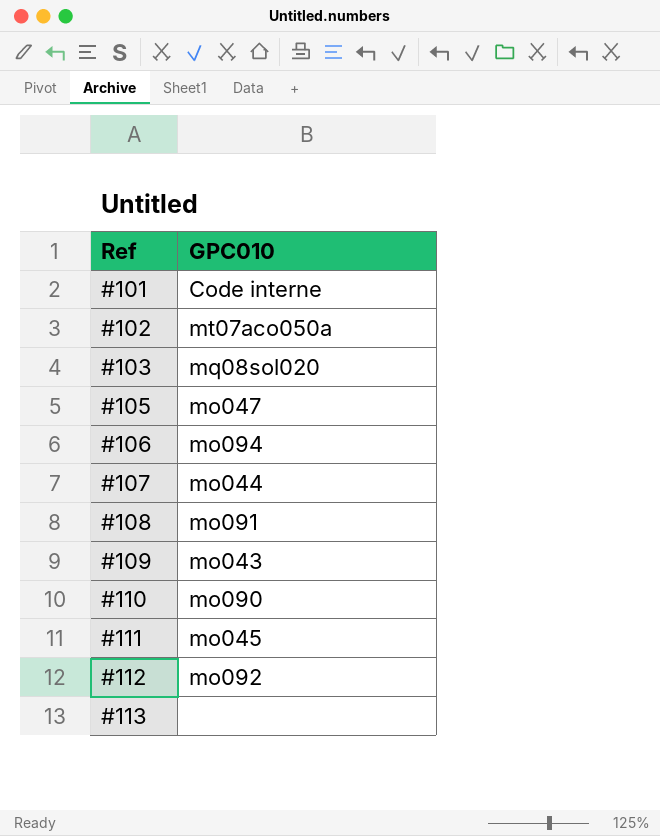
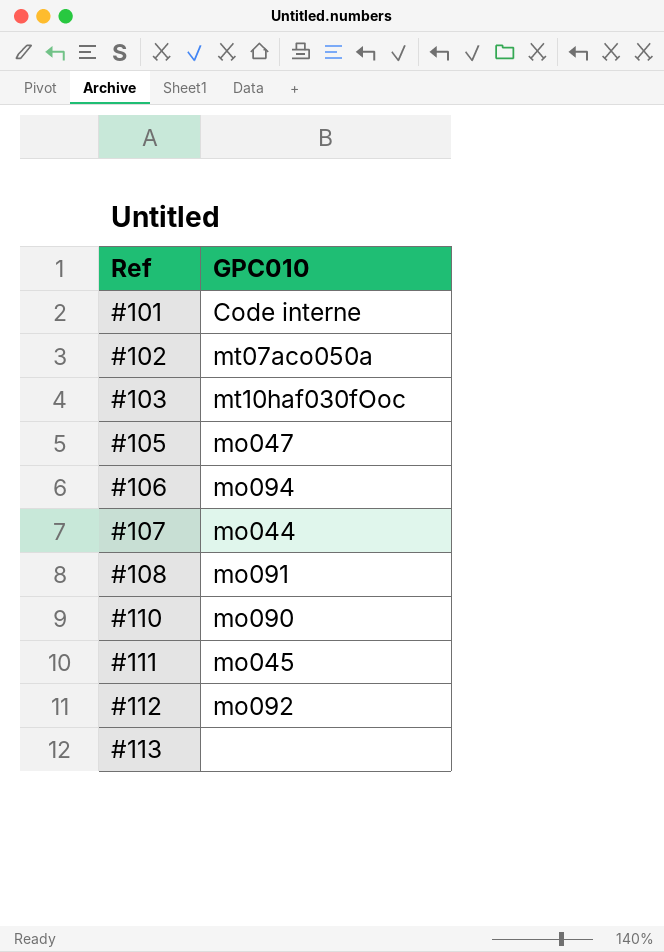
row #109: mo043 -> none
#103 | GPC010: mq08sol020 -> mt10haf030fOoc

